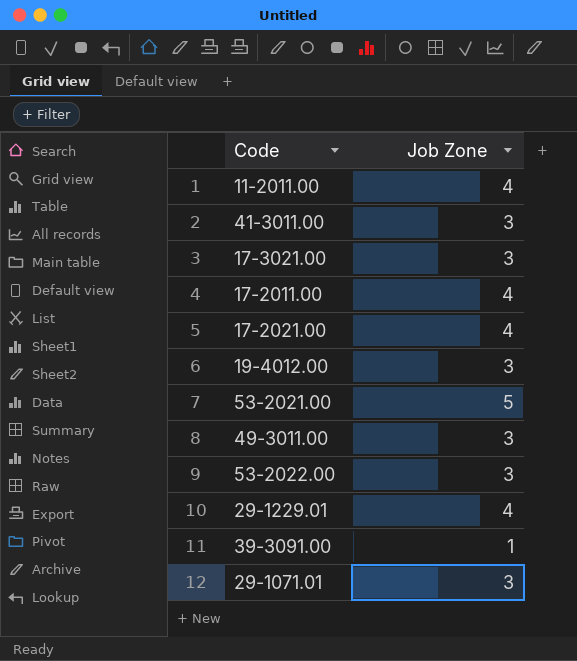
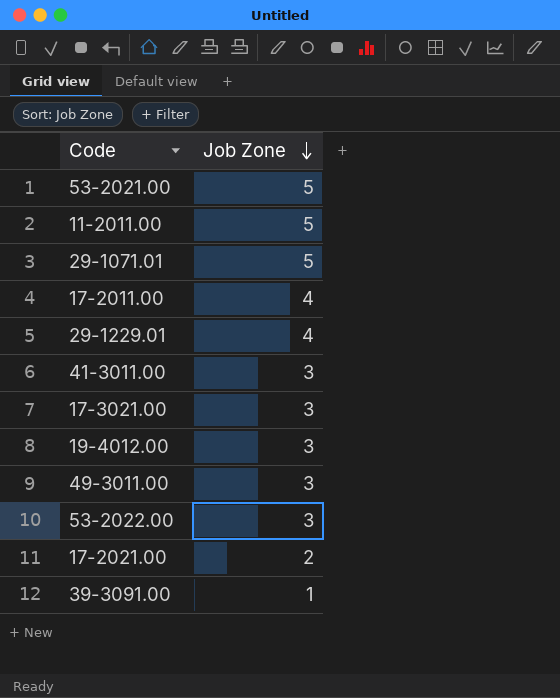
row order: none -> Job Zone descending
11-2011.00 | Job Zone: 4 -> 5
29-1071.01 | Job Zone: 3 -> 5
17-2021.00 | Job Zone: 4 -> 2

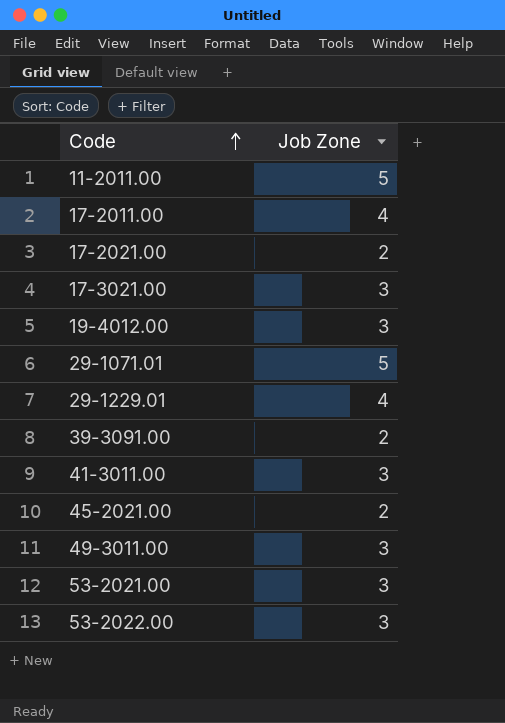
row order: Job Zone descending -> Code ascending
39-3091.00 | Job Zone: 1 -> 2
row 45-2021.00: none -> 2
53-2021.00 | Job Zone: 5 -> 3

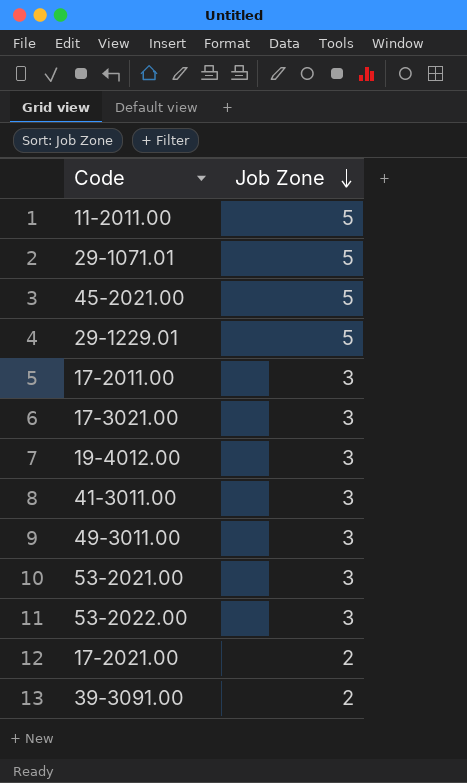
row order: Code ascending -> Job Zone descending
45-2021.00 | Job Zone: 2 -> 5
29-1229.01 | Job Zone: 4 -> 5
17-2011.00 | Job Zone: 4 -> 3

